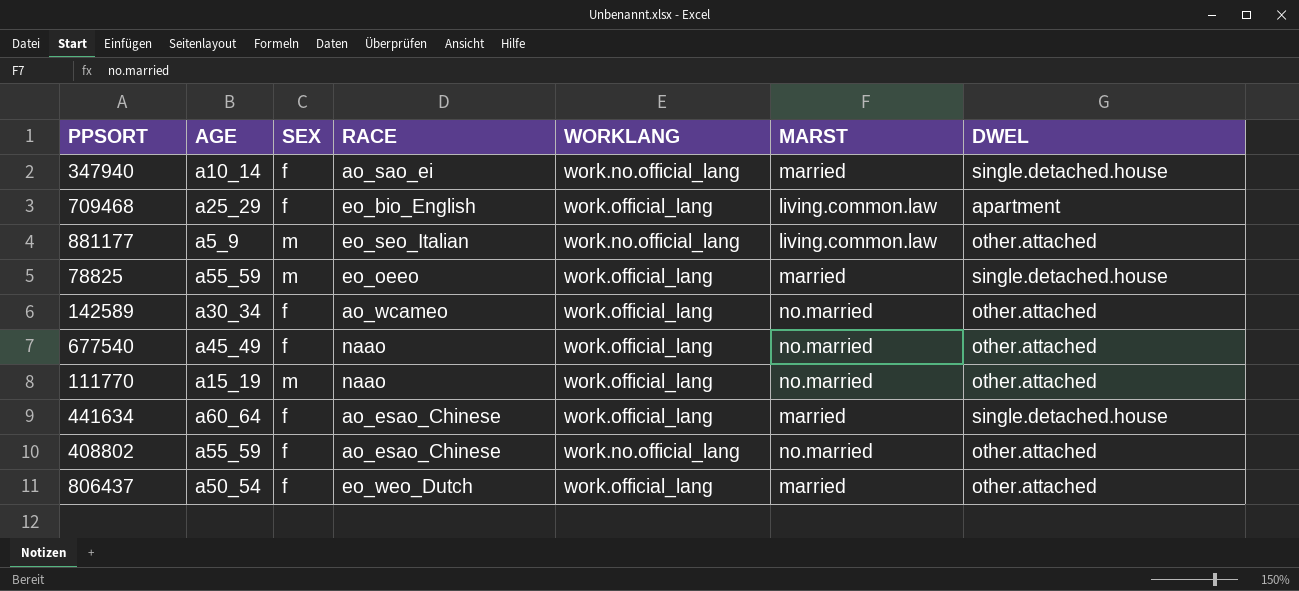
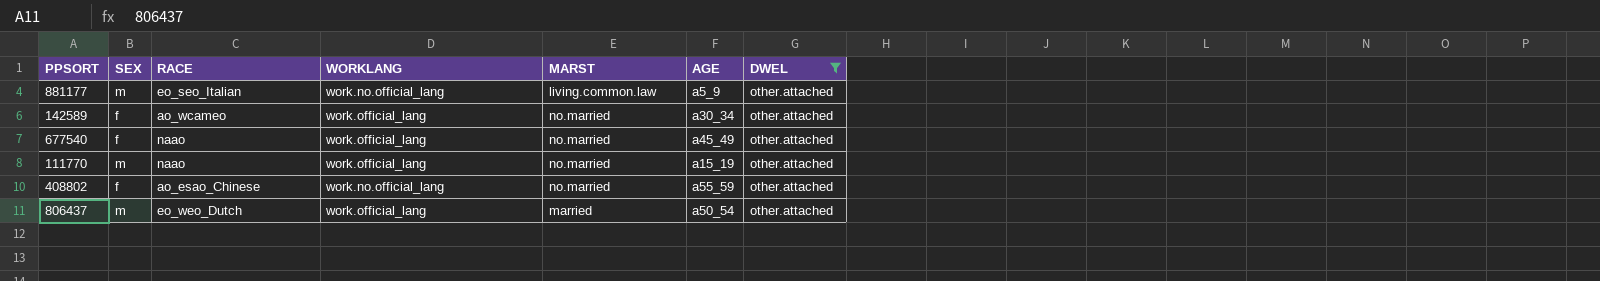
filter: none -> DWEL = other.attached
column AGE | position: 2 -> 6
806437 | SEX: f -> m

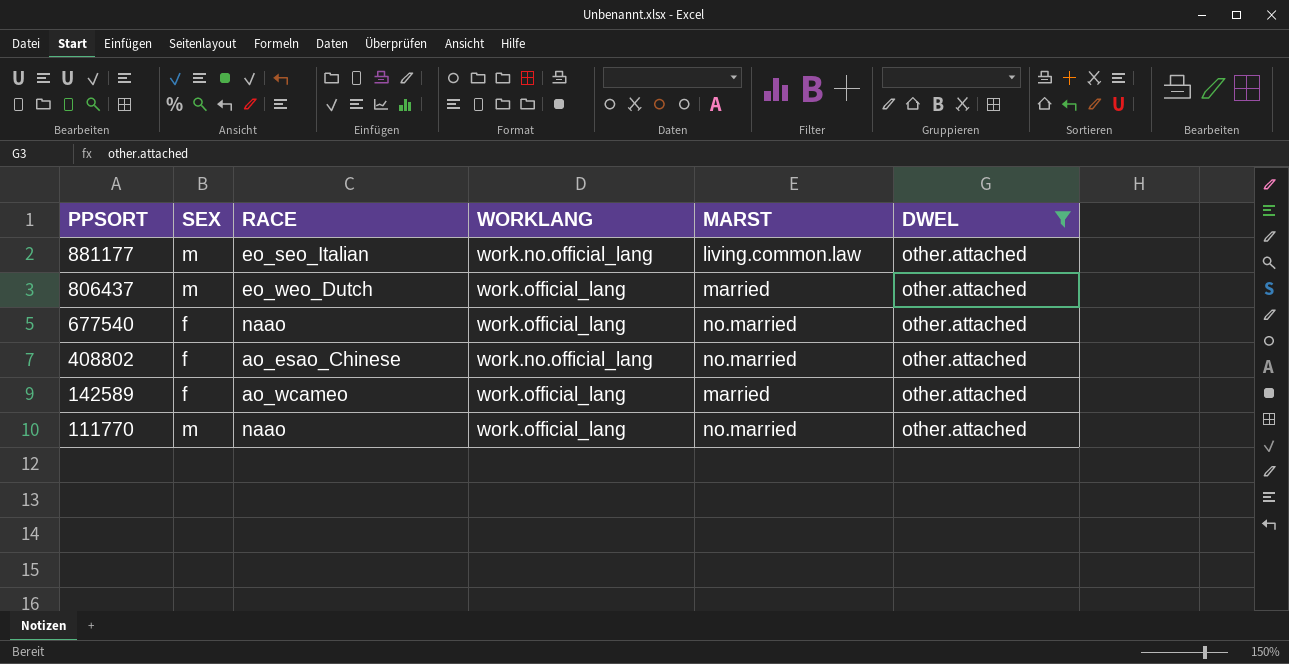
row order: none -> PPSORT descending
column AGE | position: 6 -> none
142589 | MARST: no.married -> married

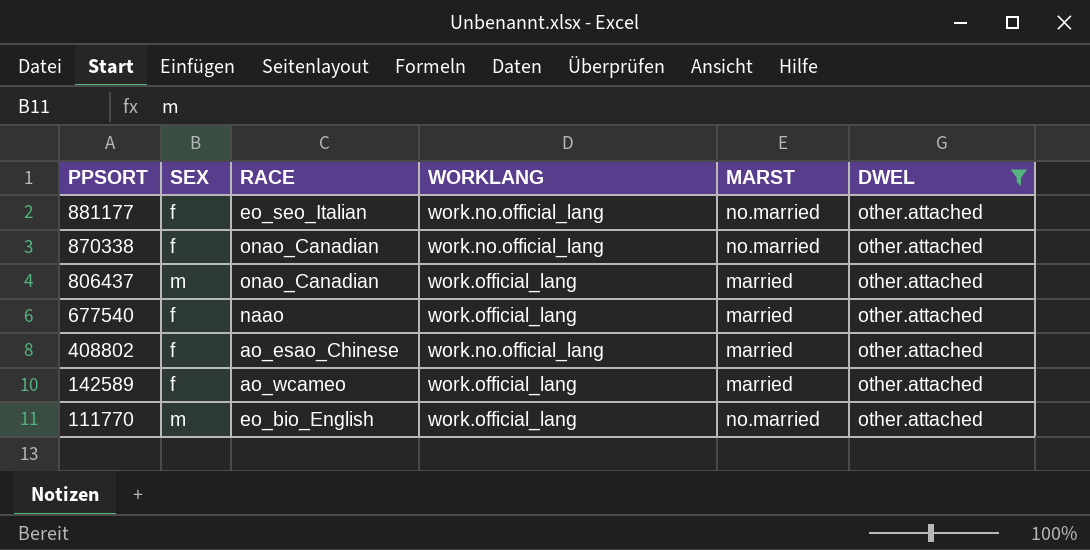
881177 | SEX: m -> f
881177 | MARST: living.common.law -> no.married
row 870338: none -> f | onao_Canadian | work.no.official_lang | no.married | other.attached
806437 | RACE: eo_weo_Dutch -> onao_Canadian
677540 | MARST: no.married -> married
408802 | MARST: no.married -> married
111770 | RACE: naao -> eo_bio_English

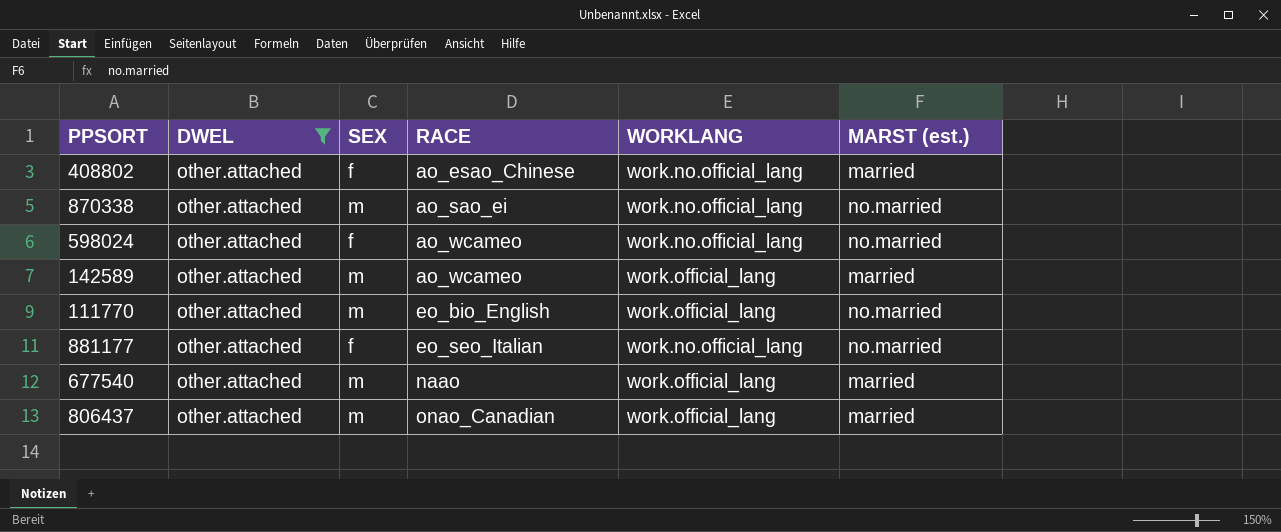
row order: PPSORT descending -> RACE ascending
column DWEL | position: 6 -> 2
column name: MARST -> MARST (est.)
870338 | SEX: f -> m
870338 | RACE: onao_Canadian -> ao_sao_ei
row 598024: none -> other.attached | f | ao_wcameo | work.no.official_lang | no.married
142589 | SEX: f -> m
677540 | SEX: f -> m

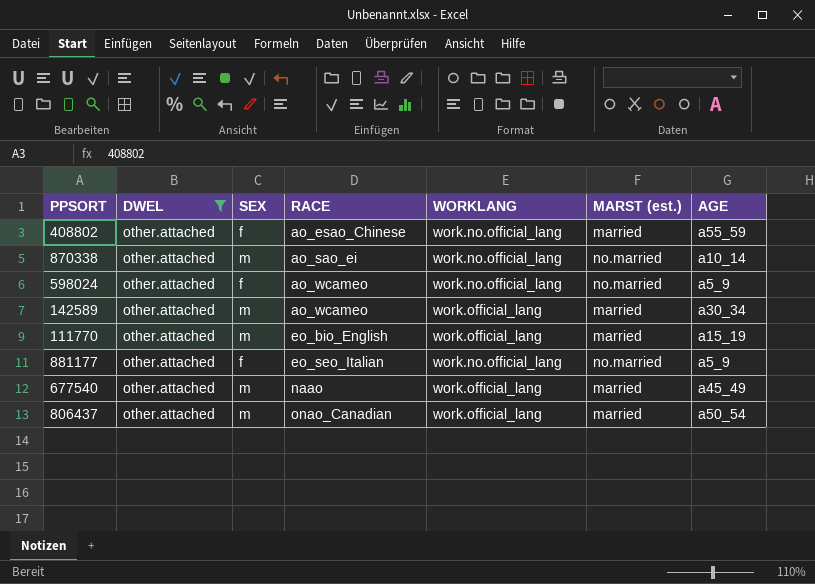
column AGE | position: none -> 7
111770 | MARST (est.): no.married -> married

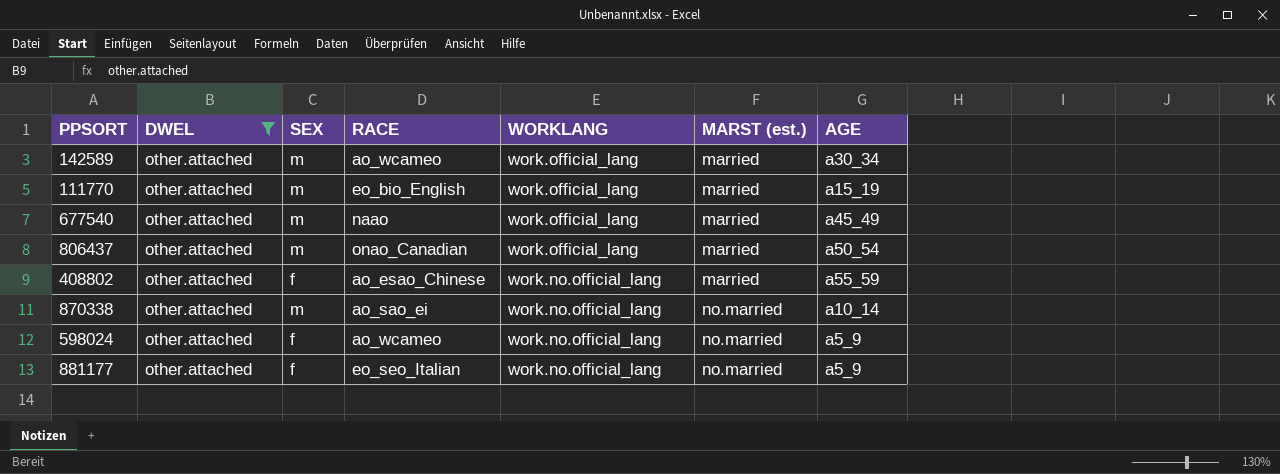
row order: RACE ascending -> WORKLANG descending

